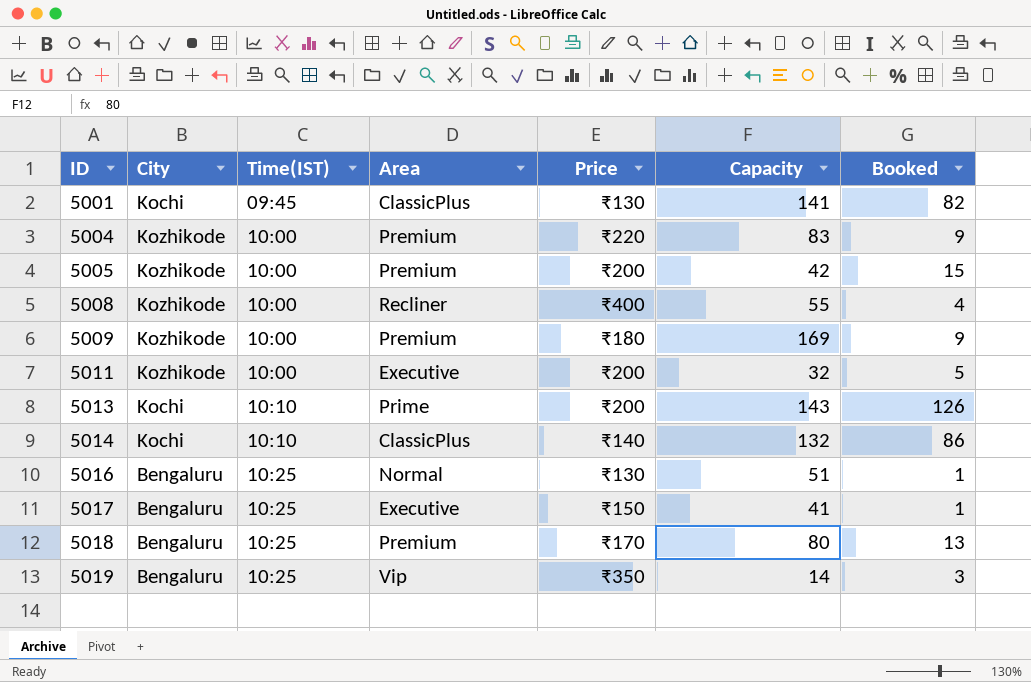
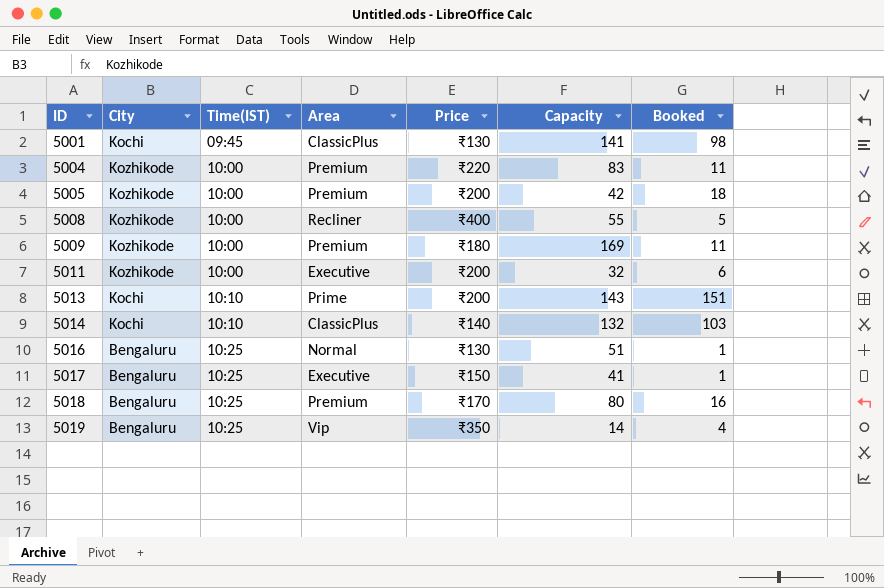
5001 | Booked: 82 -> 98
5004 | Booked: 9 -> 11
5005 | Booked: 15 -> 18
5008 | Booked: 4 -> 5
5009 | Booked: 9 -> 11
5011 | Booked: 5 -> 6
5013 | Booked: 126 -> 151
5014 | Booked: 86 -> 103
5018 | Booked: 13 -> 16
5019 | Booked: 3 -> 4

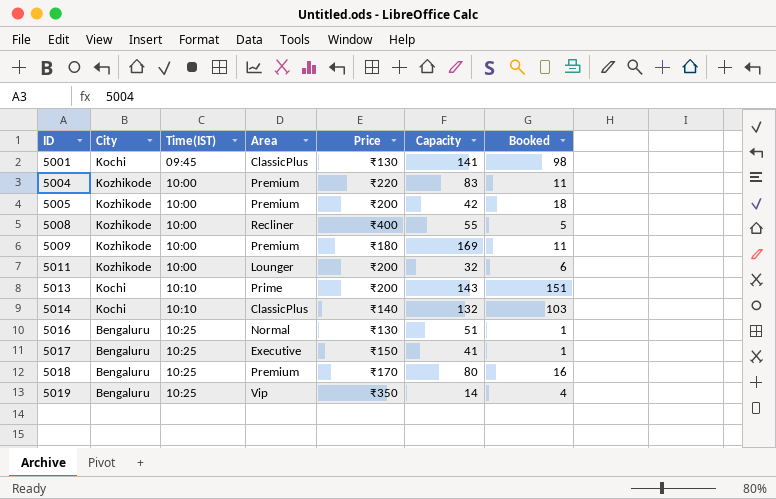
5011 | Area: Executive -> Lounger

